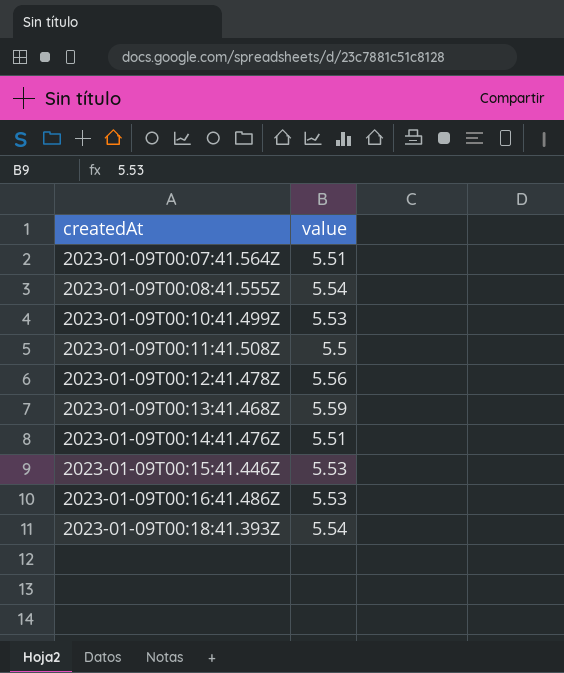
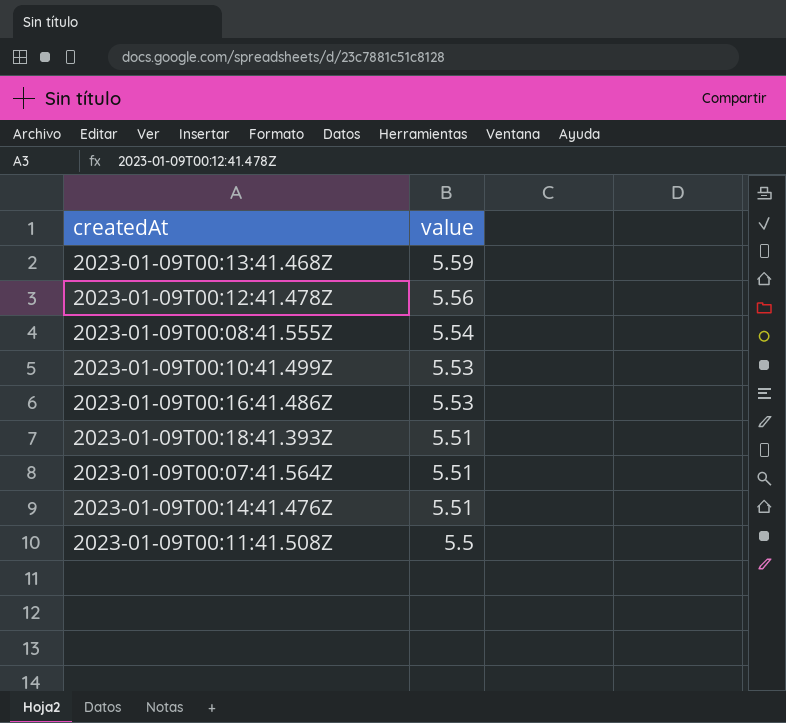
row order: createdAt ascending -> value descending
row 2023-01-09T00:15:41.446Z: 5.53 -> none
2023-01-09T00:18:41.393Z | value: 5.54 -> 5.51

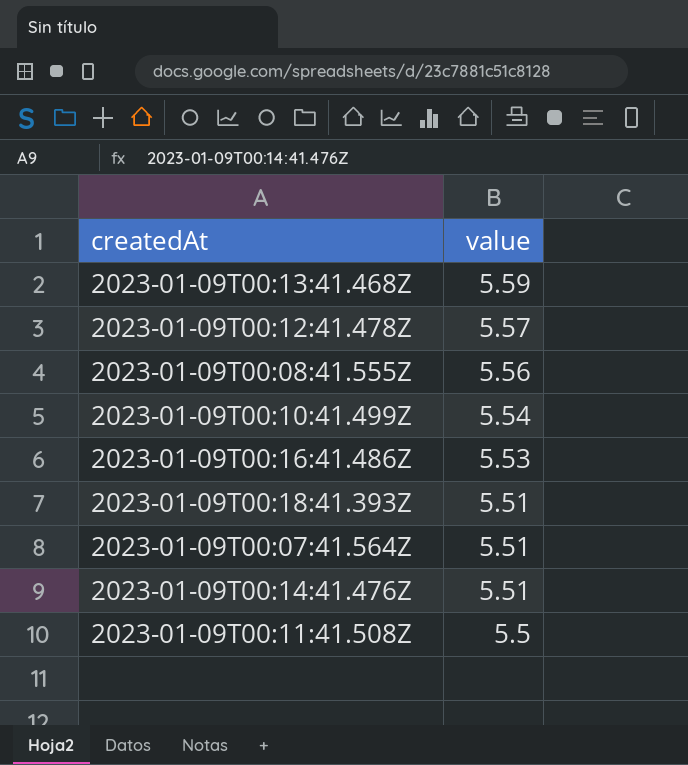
2023-01-09T00:12:41.478Z | value: 5.56 -> 5.57
2023-01-09T00:08:41.555Z | value: 5.54 -> 5.56
2023-01-09T00:10:41.499Z | value: 5.53 -> 5.54

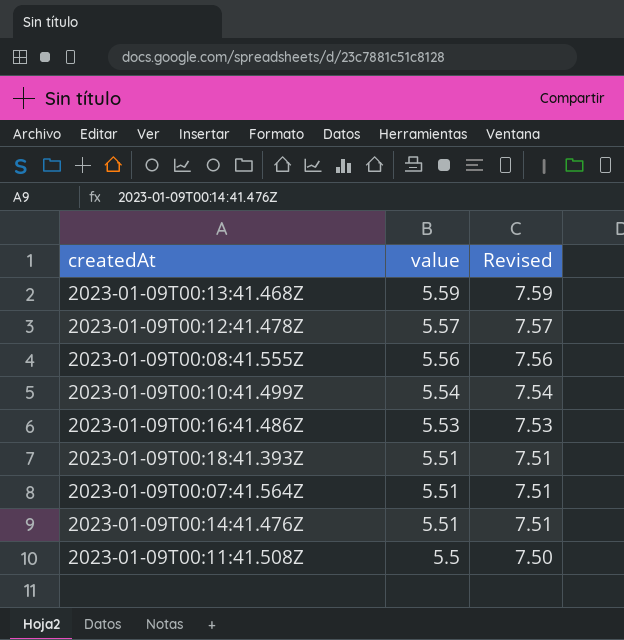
column Revised | formula: none -> [value] + 2

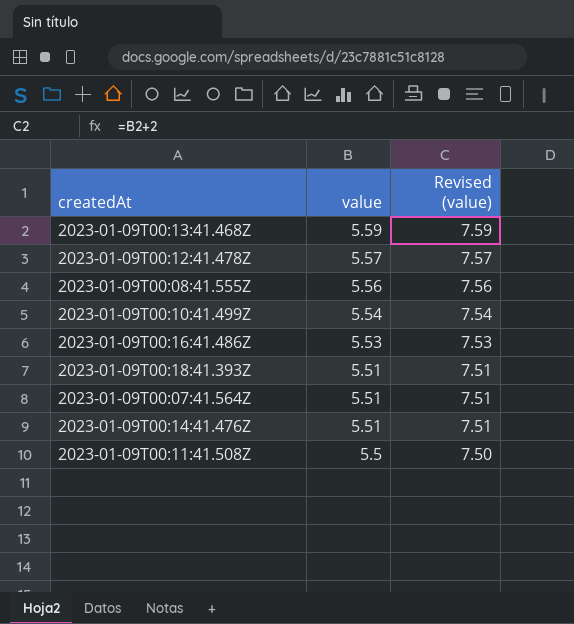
column name: Revised -> Revised (value)

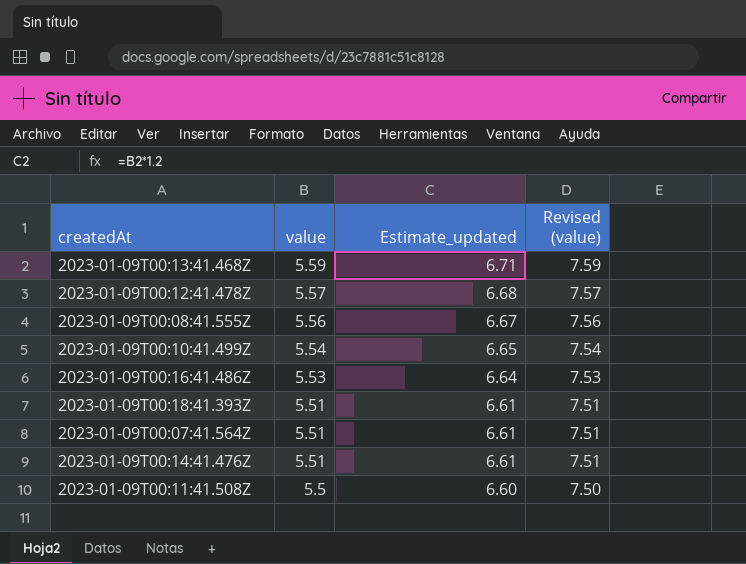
column Estimate_updated | formula: none -> [value] * 1.2

